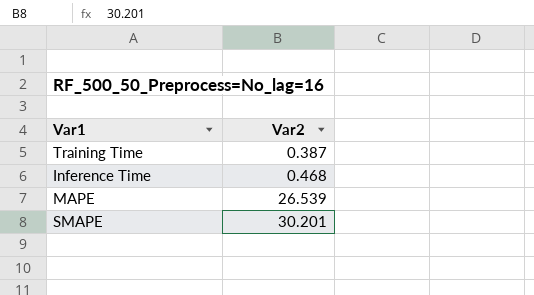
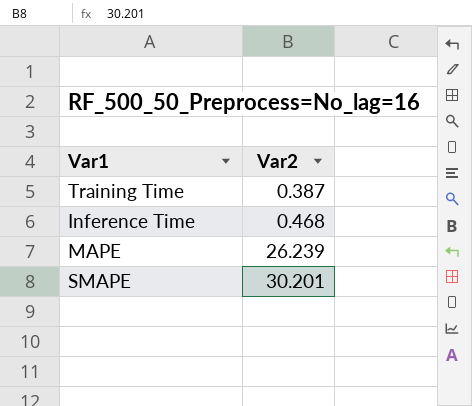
MAPE | Var2: 26.539 -> 26.239

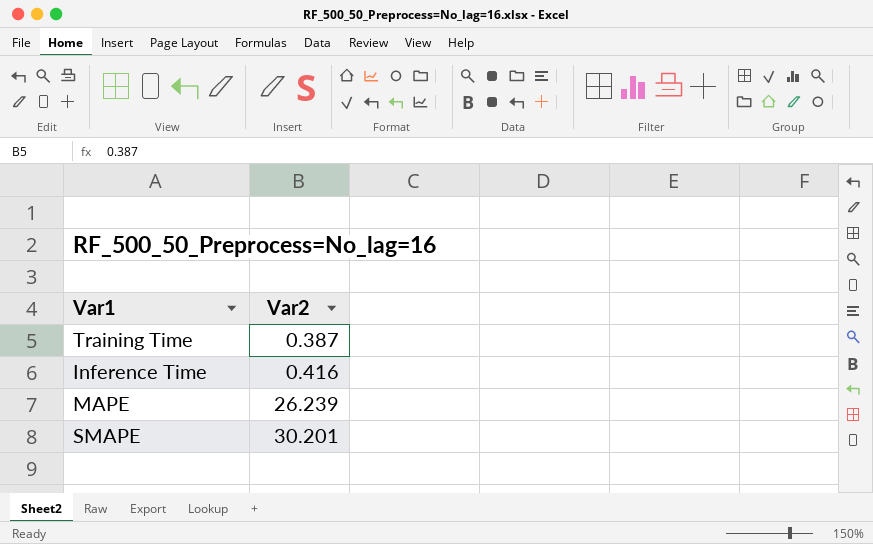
Inference Time | Var2: 0.468 -> 0.416

